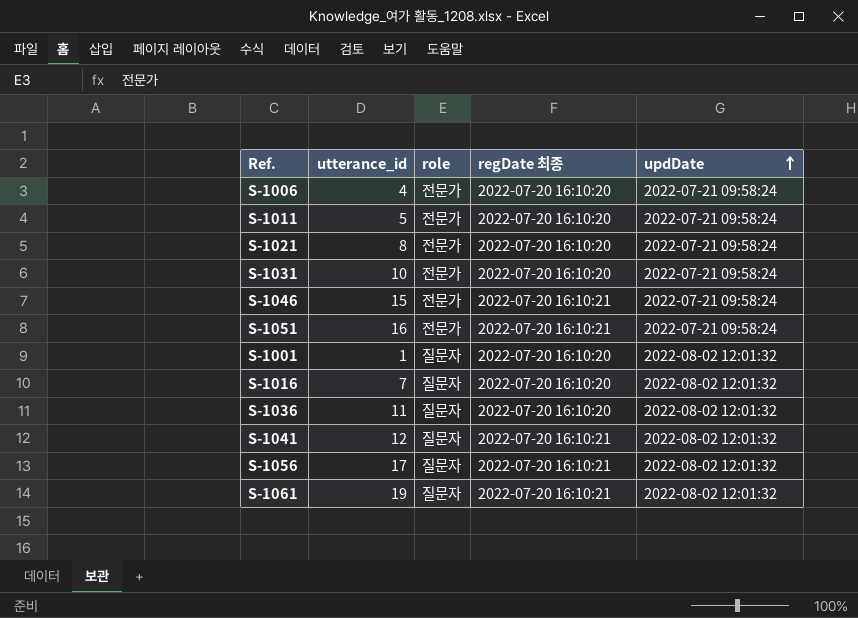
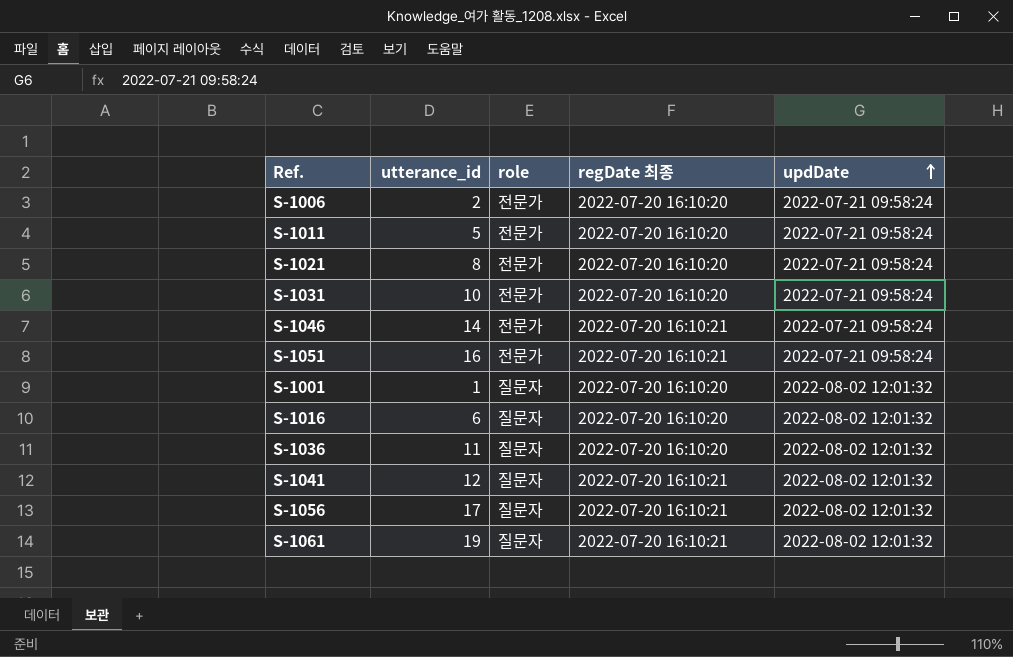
S-1006 | utterance_id: 4 -> 2
S-1046 | utterance_id: 15 -> 14
S-1016 | utterance_id: 7 -> 6

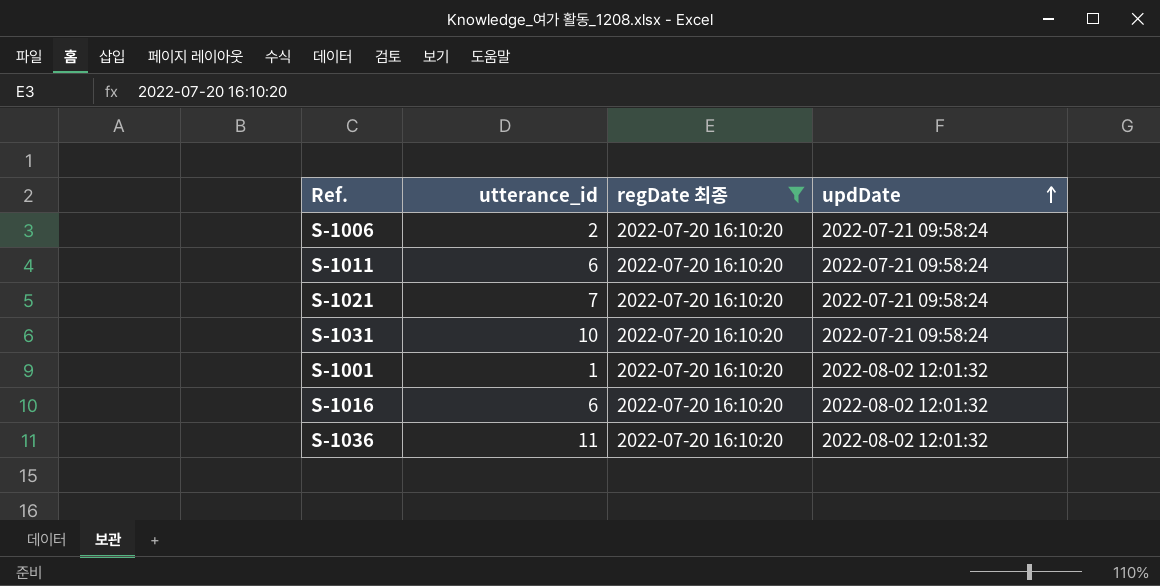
filter: none -> regDate 최종 = 2022-07-20 16:10:20
column role | position: 3 -> none
S-1011 | utterance_id: 5 -> 6
S-1021 | utterance_id: 8 -> 7

